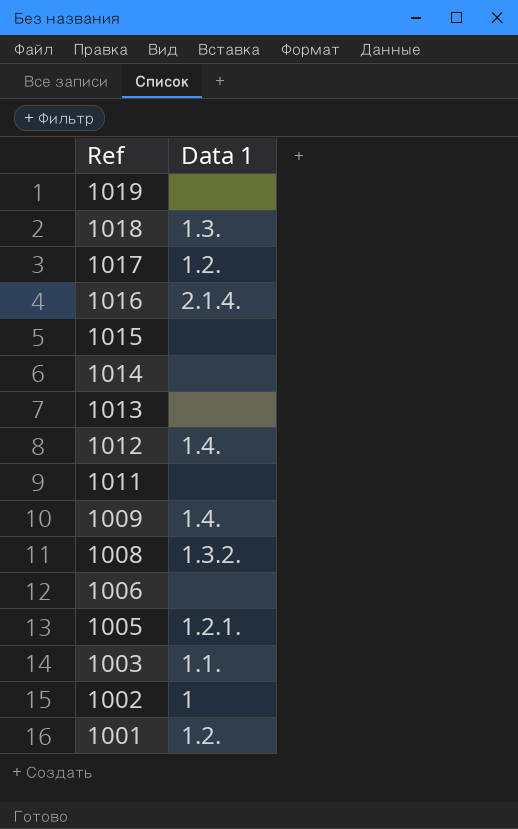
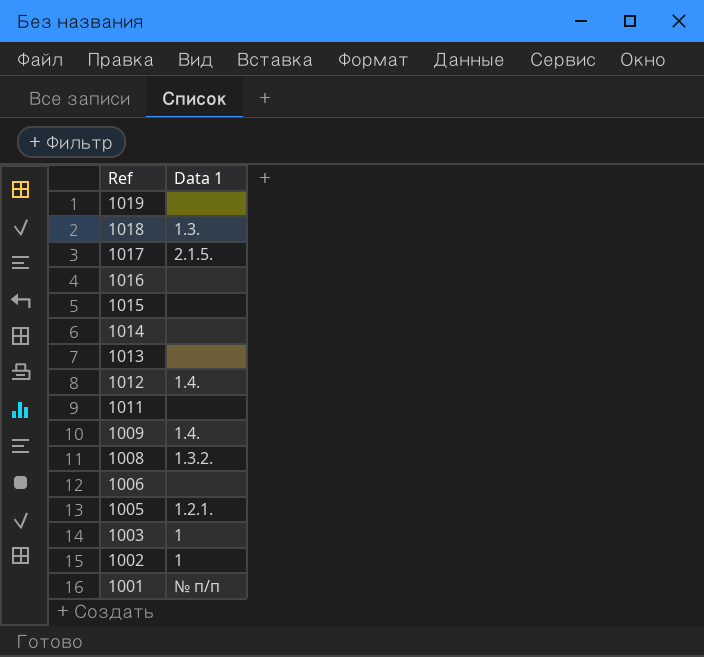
1017 | Data 1: 1.2. -> 2.1.5.
1016 | Data 1: 2.1.4. -> none
1003 | Data 1: 1.1. -> 1
1001 | Data 1: 1.2. -> № п/п

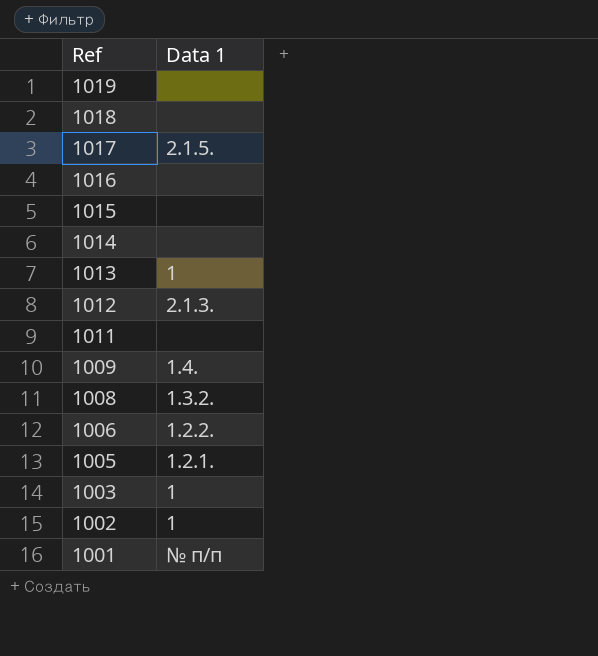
1018 | Data 1: 1.3. -> none
1013 | Data 1: none -> 1
1012 | Data 1: 1.4. -> 2.1.3.
1006 | Data 1: none -> 1.2.2.

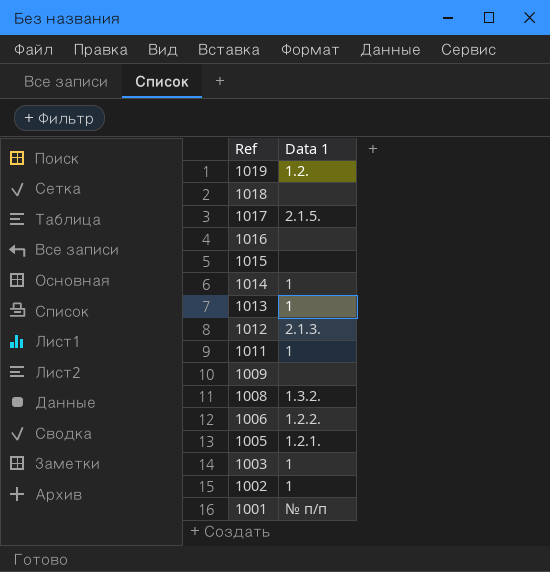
1019 | Data 1: none -> 1.2.
1014 | Data 1: none -> 1
1011 | Data 1: none -> 1
1009 | Data 1: 1.4. -> none

